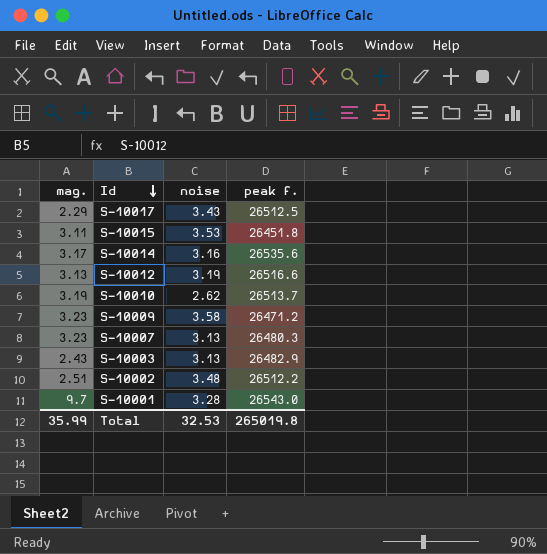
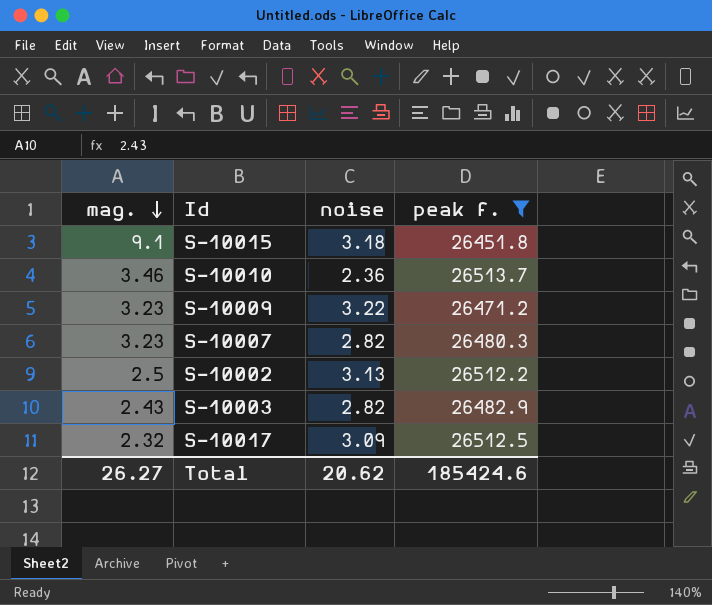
filter: none -> peak f. <= 26513.7
row order: Id descending -> mag. descending
S-10015 | mag.: 3.11 -> 9.1
S-10015 | noise: 3.53 -> 3.18
S-10010 | mag.: 3.19 -> 3.46
S-10010 | noise: 2.62 -> 2.36
S-10009 | noise: 3.58 -> 3.22
S-10007 | noise: 3.13 -> 2.82
S-10002 | mag.: 2.51 -> 2.5
S-10002 | noise: 3.48 -> 3.13
S-10003 | noise: 3.13 -> 2.82
S-10017 | mag.: 2.29 -> 2.32
S-10017 | noise: 3.43 -> 3.09
Total | mag.: 35.99 -> 26.27
Total | noise: 32.53 -> 20.62
Total | peak f.: 265019.8 -> 185424.6

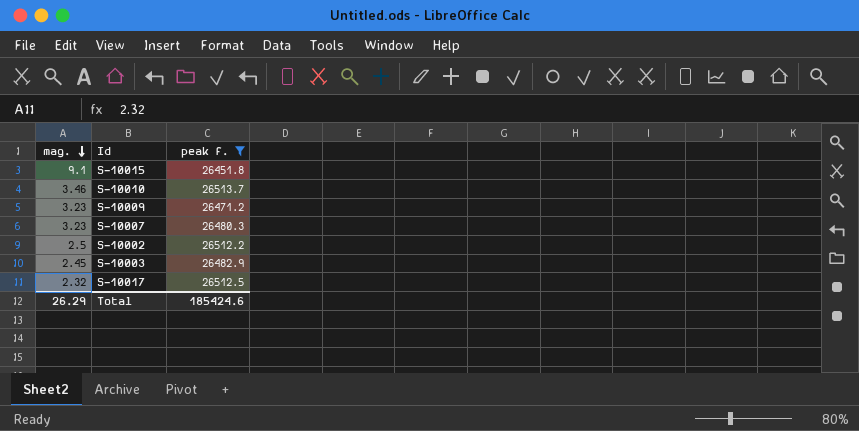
column noise | position: 3 -> none
S-10003 | mag.: 2.43 -> 2.45
Total | mag.: 26.27 -> 26.29

